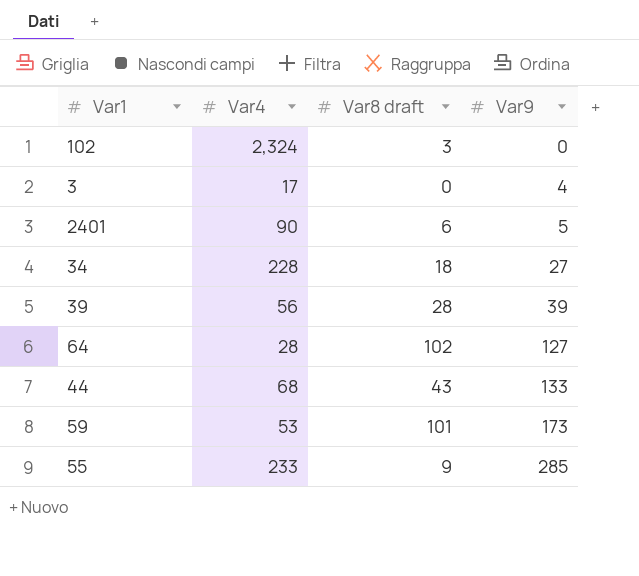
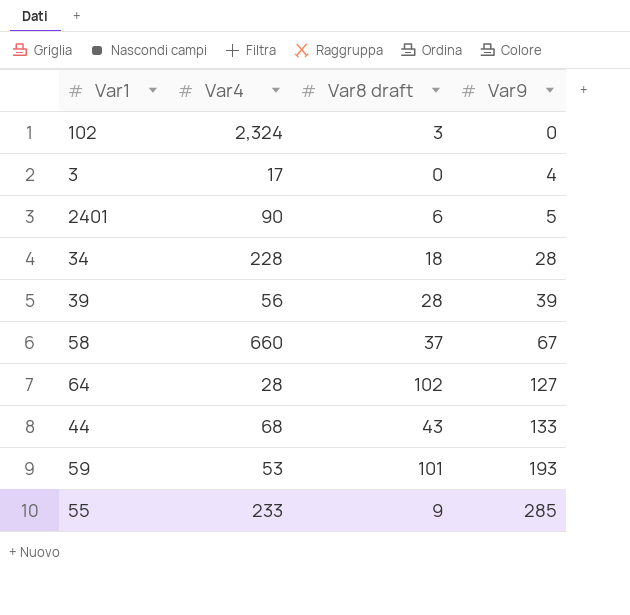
34 | Var9: 27 -> 28
row 58: none -> 660 | 37 | 67
59 | Var9: 173 -> 193

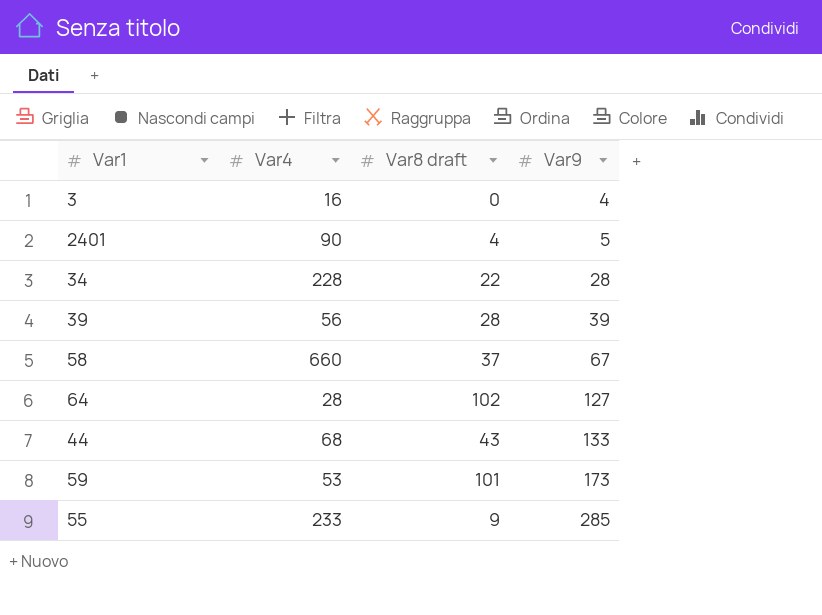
row 102: 2,324 | 3 | 0 -> none
3 | Var4: 17 -> 16
2401 | Var8 draft: 6 -> 4
34 | Var8 draft: 18 -> 22
59 | Var9: 193 -> 173

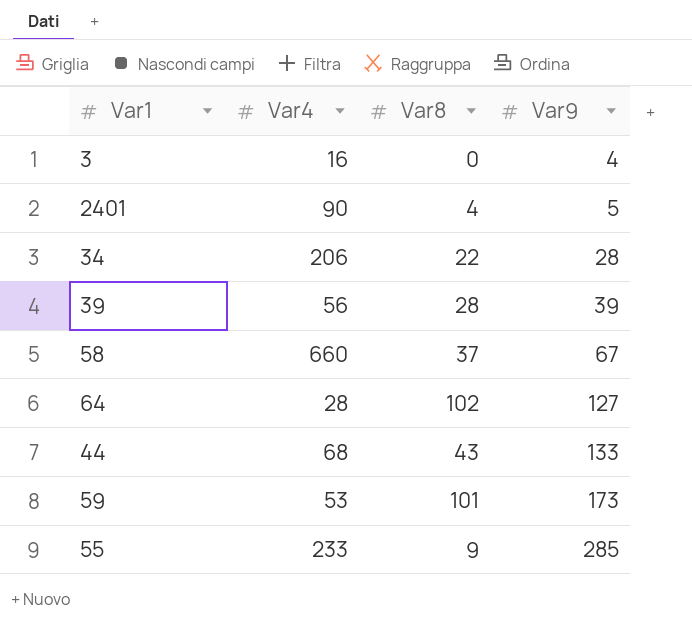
column name: Var8 draft -> Var8
34 | Var4: 228 -> 206

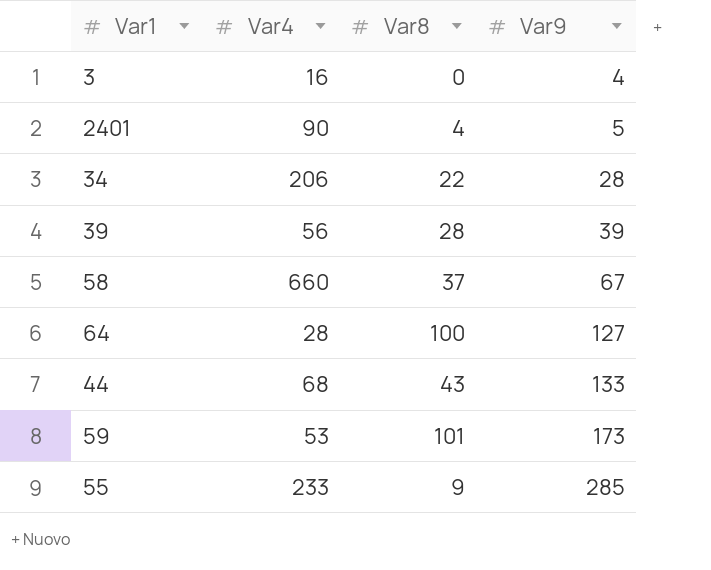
64 | Var8: 102 -> 100

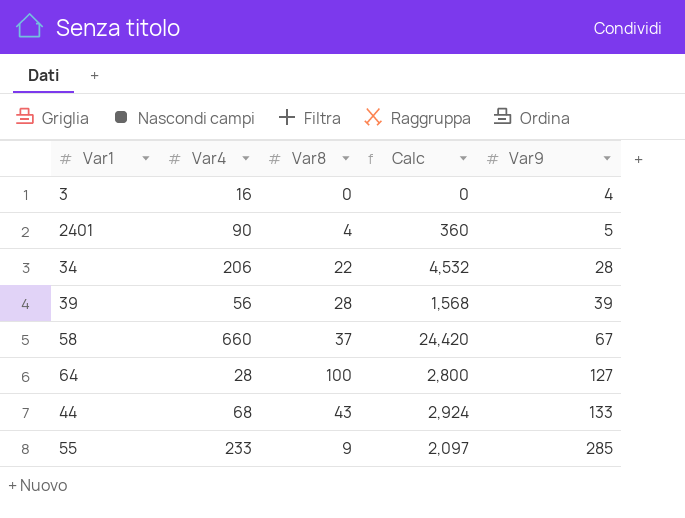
column Calc | formula: none -> [Var4] * [Var8]
row 59: 53 | 101 | 173 -> none

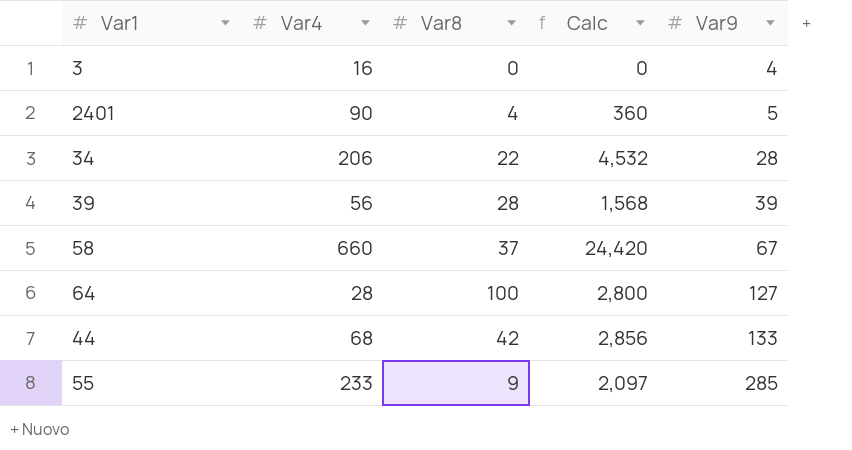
44 | Var8: 43 -> 42
44 | Calc: 2,924 -> 2,856

